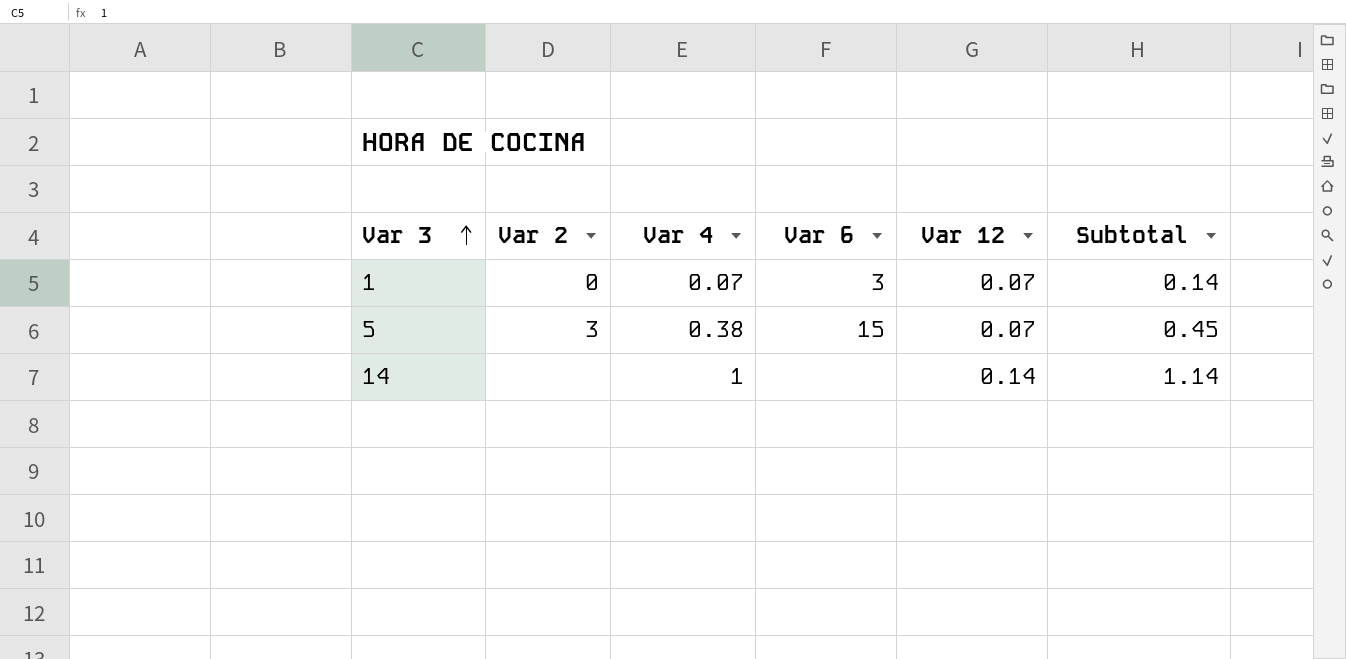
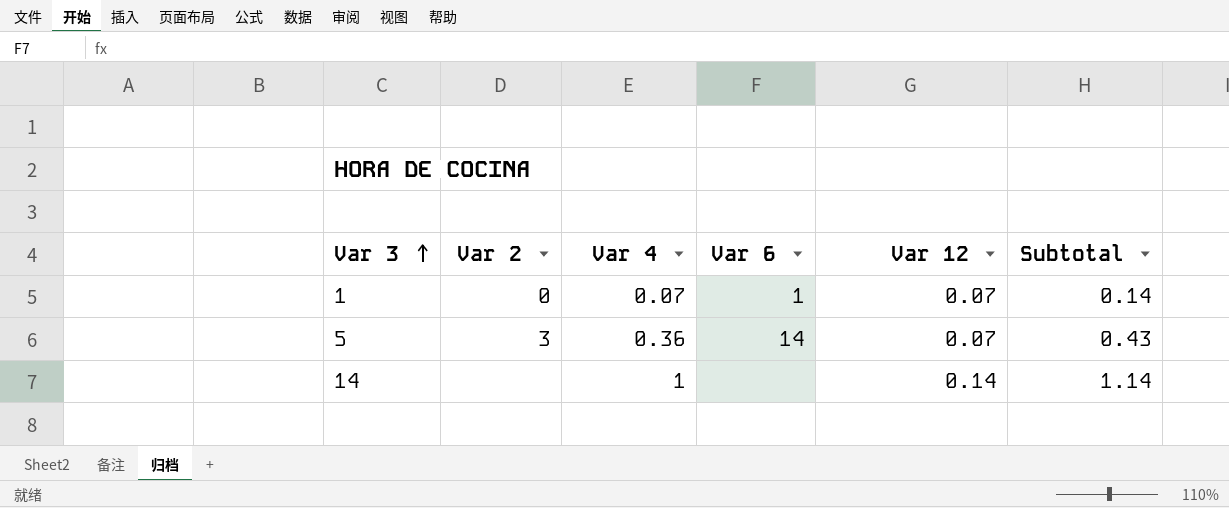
1 | Var 6: 3 -> 1
5 | Var 4: 0.38 -> 0.36
5 | Var 6: 15 -> 14
5 | Subtotal: 0.45 -> 0.43

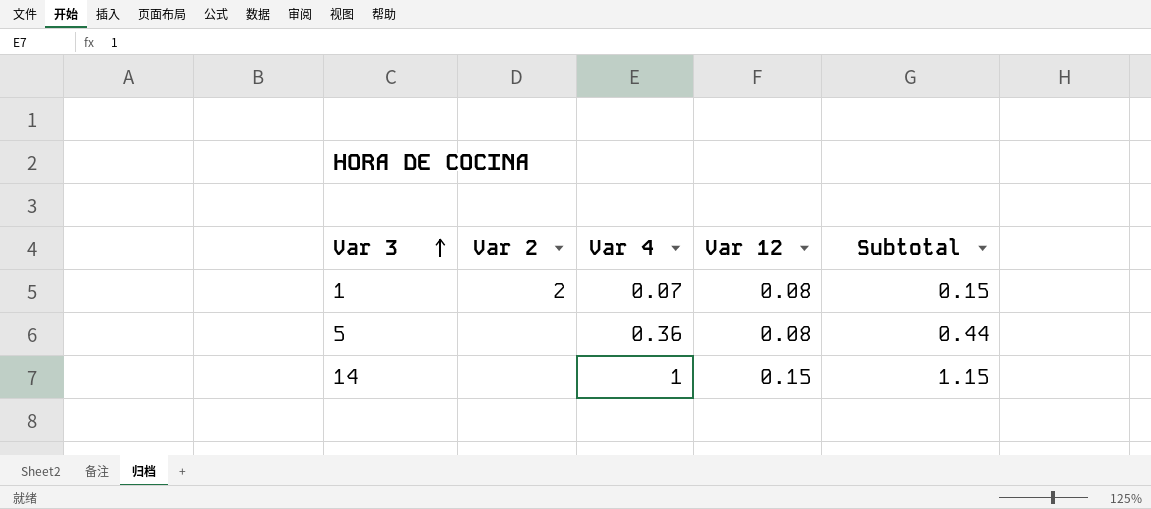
column Var 6 | position: 4 -> none
1 | Var 2: 0 -> 2
1 | Var 12: 0.07 -> 0.08
1 | Subtotal: 0.14 -> 0.15
5 | Var 2: 3 -> none
5 | Var 12: 0.07 -> 0.08
5 | Subtotal: 0.43 -> 0.44
14 | Var 12: 0.14 -> 0.15
14 | Subtotal: 1.14 -> 1.15

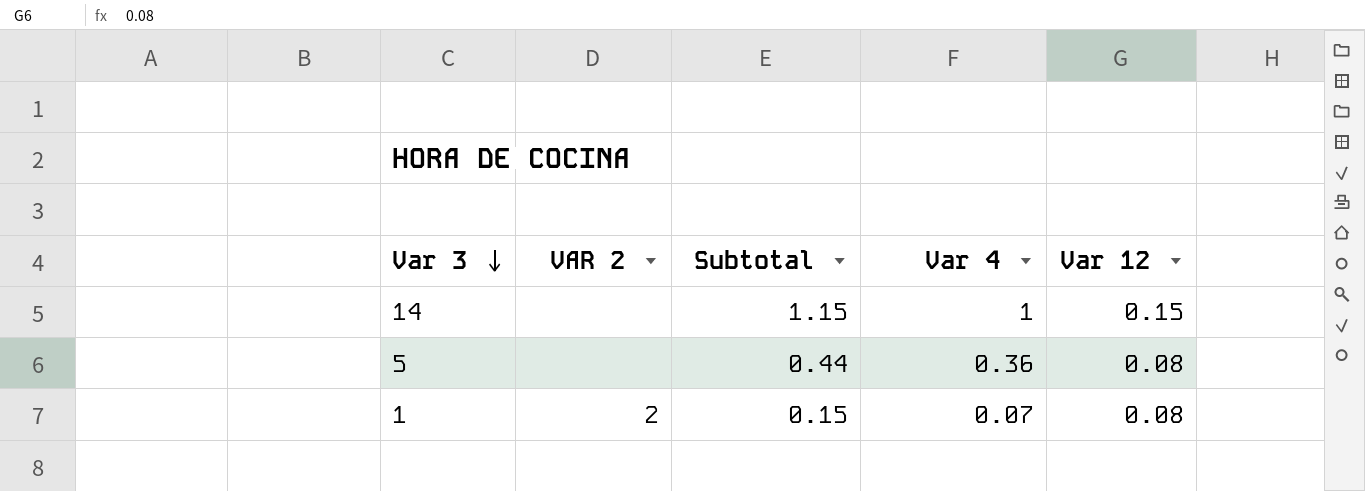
row order: Var 3 ascending -> Var 3 descending
column name: Var 2 -> VAR 2
column Subtotal | position: 5 -> 3

